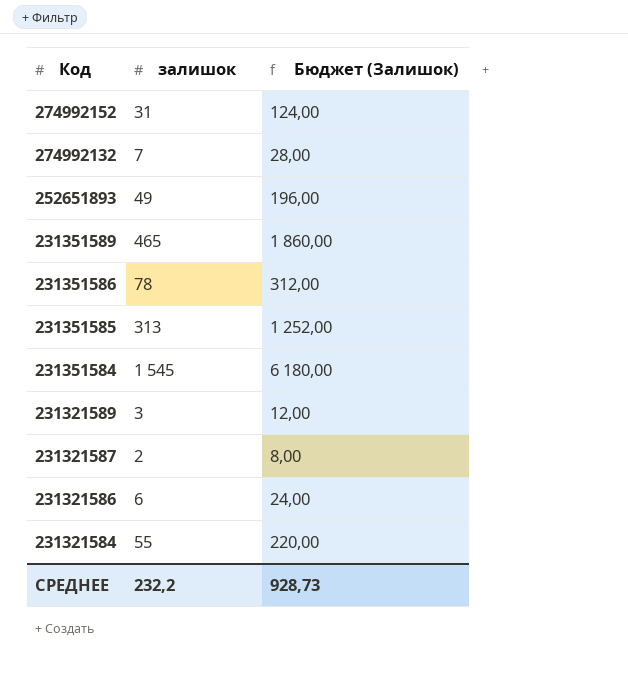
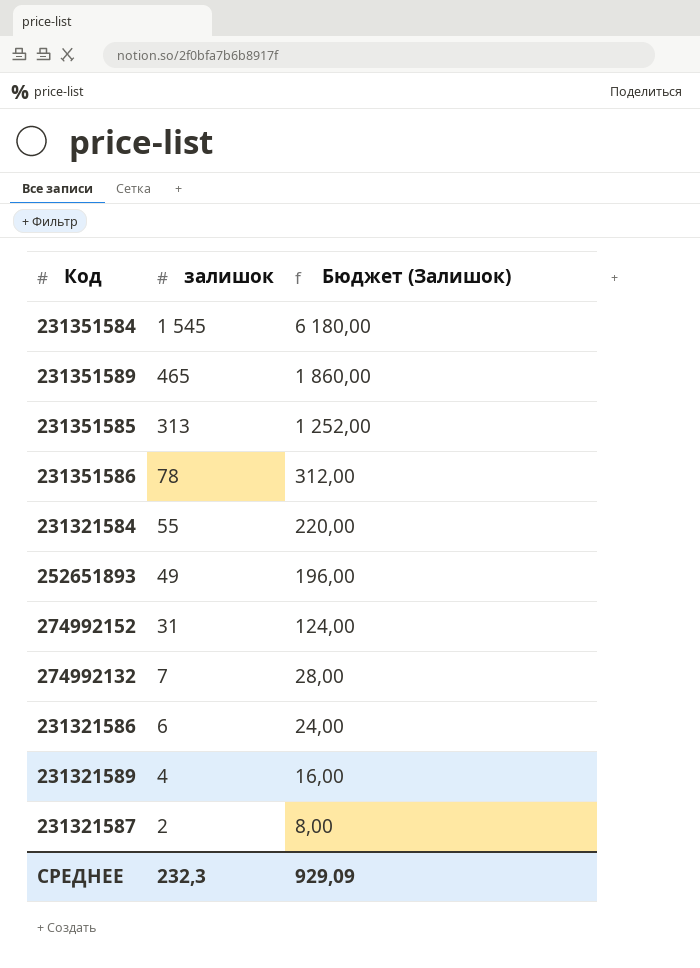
row order: Код descending -> залишок descending
231321589 | залишок: 3 -> 4
231321589 | Бюджет (Залишок): 12,00 -> 16,00
СРЕДНЕЕ | залишок: 232,2 -> 232,3
СРЕДНЕЕ | Бюджет (Залишок): 928,73 -> 929,09

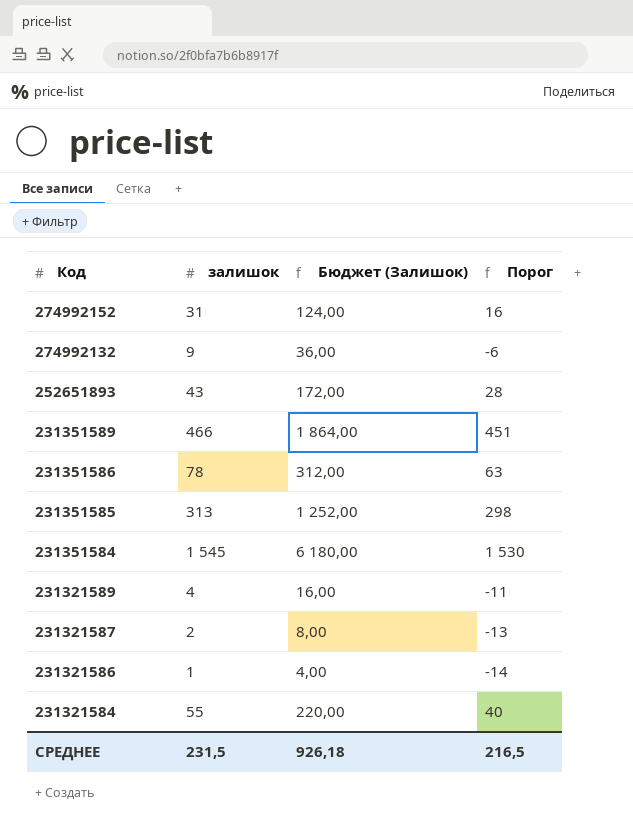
row order: залишок descending -> Код descending
column Порог | formula: none -> [залишок] - 15
274992132 | залишок: 7 -> 9
274992132 | Бюджет (Залишок): 28,00 -> 36,00
252651893 | залишок: 49 -> 43
252651893 | Бюджет (Залишок): 196,00 -> 172,00
231351589 | залишок: 465 -> 466
231351589 | Бюджет (Залишок): 1 860,00 -> 1 864,00
231321586 | залишок: 6 -> 1
231321586 | Бюджет (Залишок): 24,00 -> 4,00
СРЕДНЕЕ | залишок: 232,3 -> 231,5
СРЕДНЕЕ | Бюджет (Залишок): 929,09 -> 926,18

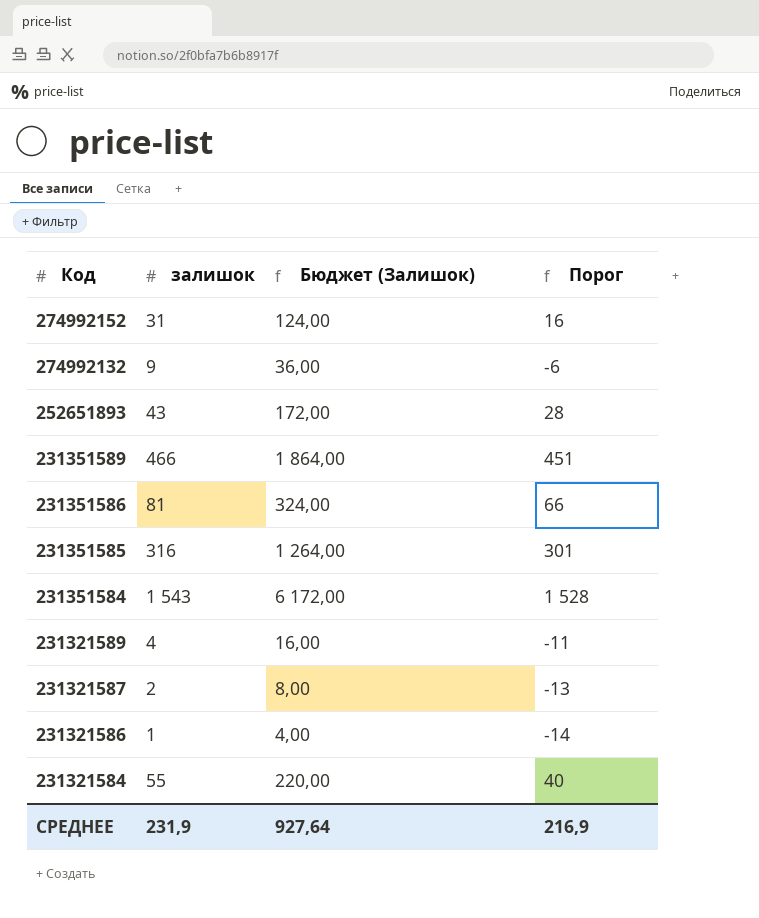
231351586 | залишок: 78 -> 81
231351586 | Бюджет (Залишок): 312,00 -> 324,00
231351586 | Порог: 63 -> 66
231351585 | залишок: 313 -> 316
231351585 | Бюджет (Залишок): 1 252,00 -> 1 264,00
231351585 | Порог: 298 -> 301
231351584 | залишок: 1 545 -> 1 543
231351584 | Бюджет (Залишок): 6 180,00 -> 6 172,00
231351584 | Порог: 1 530 -> 1 528
СРЕДНЕЕ | залишок: 231,5 -> 231,9
СРЕДНЕЕ | Бюджет (Залишок): 926,18 -> 927,64
СРЕДНЕЕ | Порог: 216,5 -> 216,9

